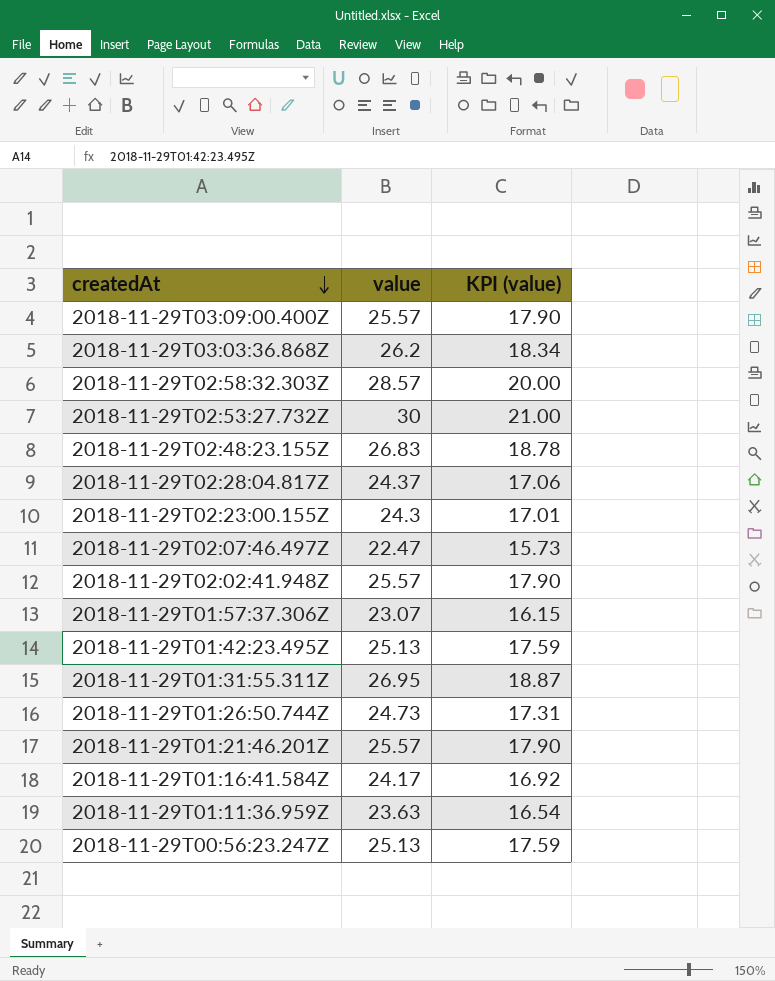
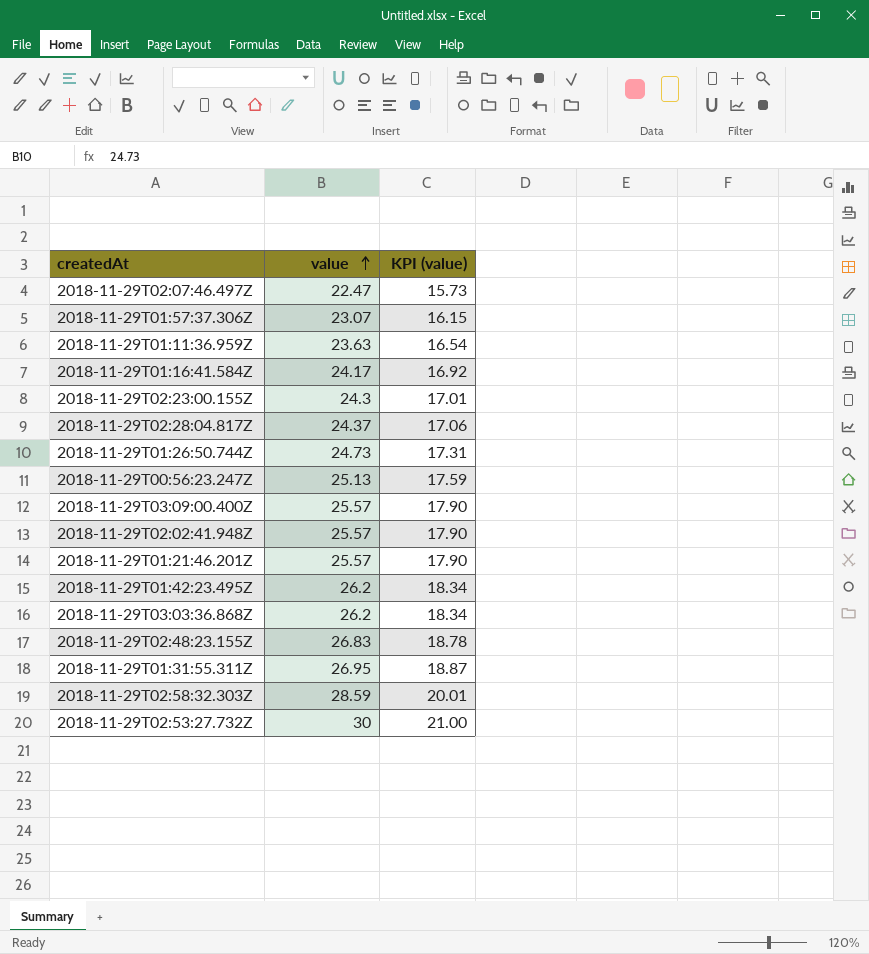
row order: createdAt descending -> value ascending
2018-11-29T01:42:23.495Z | value: 25.13 -> 26.2
2018-11-29T01:42:23.495Z | KPI (value): 17.59 -> 18.34
2018-11-29T02:58:32.303Z | value: 28.57 -> 28.59
2018-11-29T02:58:32.303Z | KPI (value): 20.00 -> 20.01

